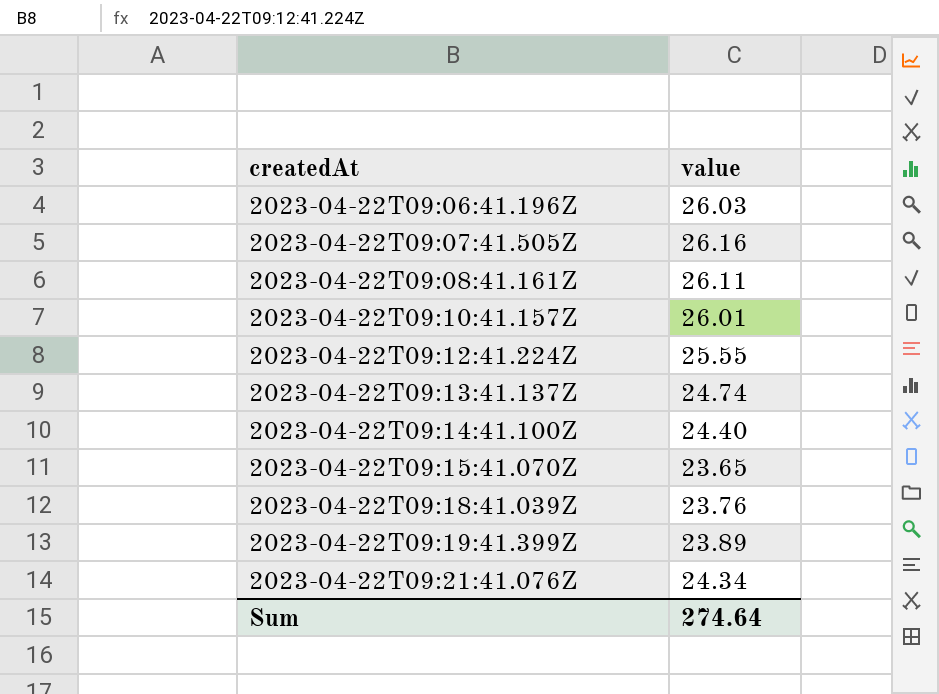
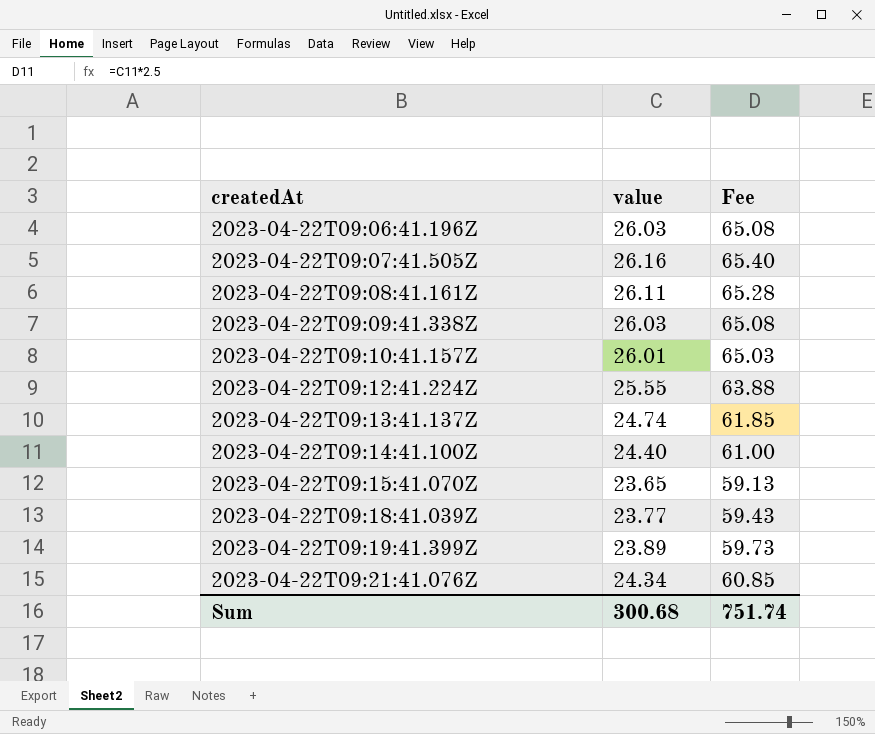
column Fee | formula: none -> [value] * 2.5
row 2023-04-22T09:09:41.338Z: none -> 26.03 | 65.08
2023-04-22T09:18:41.039Z | value: 23.76 -> 23.77
Sum | value: 274.64 -> 300.68

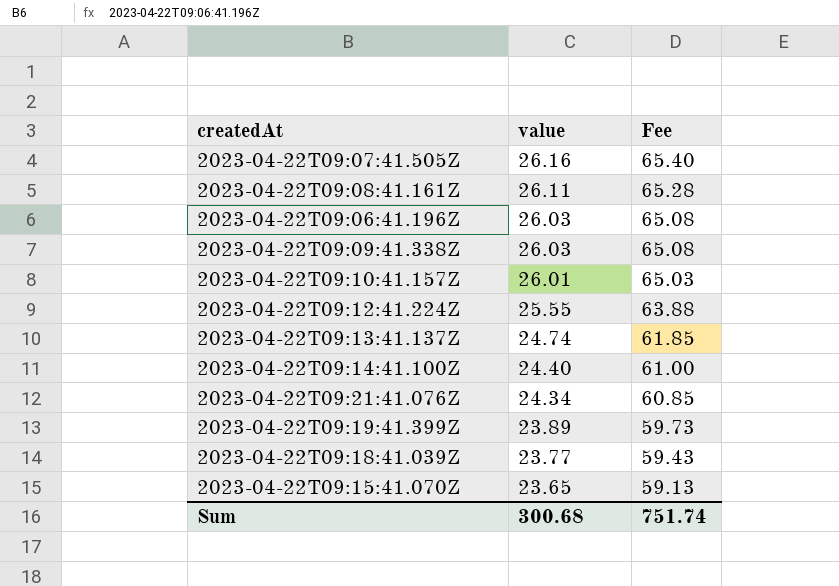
row order: createdAt ascending -> value descending

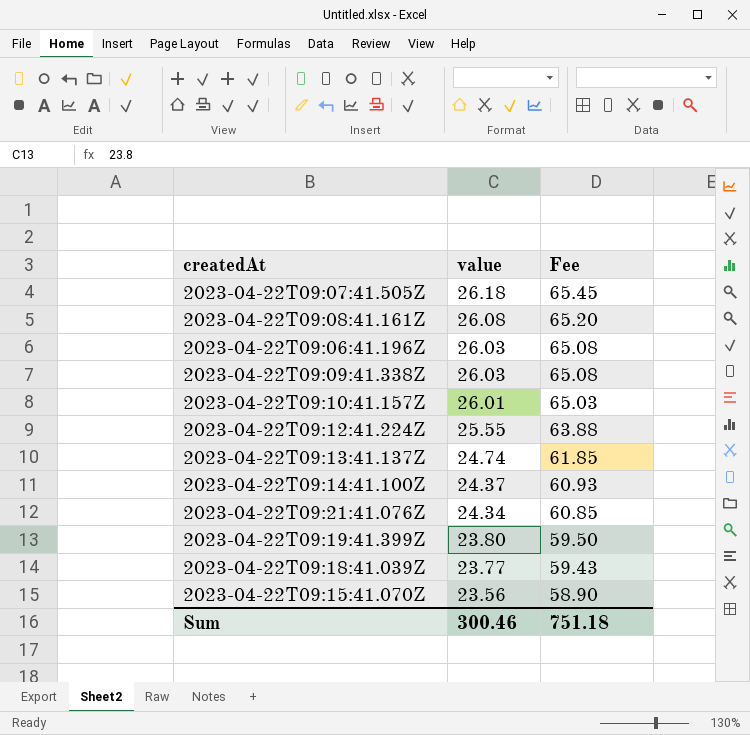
2023-04-22T09:07:41.505Z | value: 26.16 -> 26.18
2023-04-22T09:07:41.505Z | Fee: 65.40 -> 65.45
2023-04-22T09:08:41.161Z | value: 26.11 -> 26.08
2023-04-22T09:08:41.161Z | Fee: 65.28 -> 65.20
2023-04-22T09:14:41.100Z | value: 24.40 -> 24.37
2023-04-22T09:14:41.100Z | Fee: 61.00 -> 60.93
2023-04-22T09:19:41.399Z | value: 23.89 -> 23.80
2023-04-22T09:19:41.399Z | Fee: 59.73 -> 59.50
2023-04-22T09:15:41.070Z | value: 23.65 -> 23.56
2023-04-22T09:15:41.070Z | Fee: 59.13 -> 58.90
Sum | value: 300.68 -> 300.46
Sum | Fee: 751.74 -> 751.18

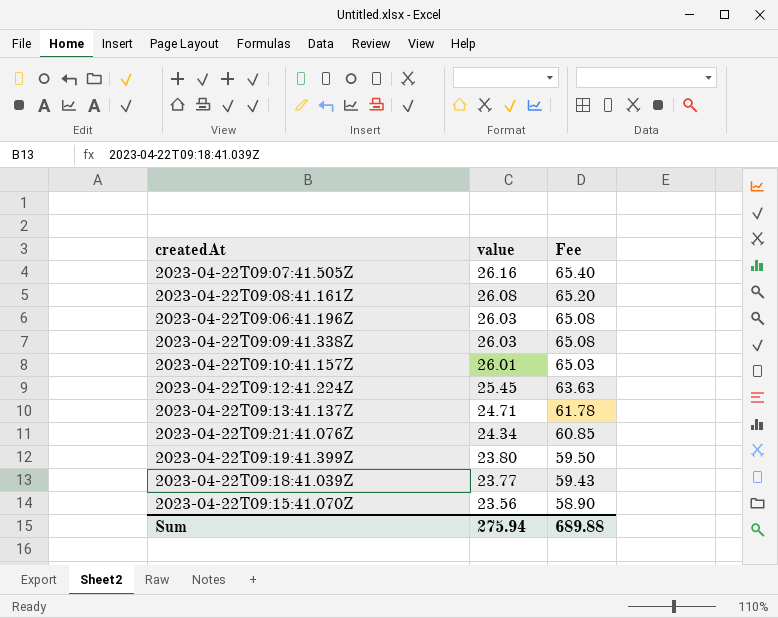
row 2023-04-22T09:14:41.100Z: 24.37 | 60.93 -> none
2023-04-22T09:07:41.505Z | value: 26.18 -> 26.16
2023-04-22T09:07:41.505Z | Fee: 65.45 -> 65.40
2023-04-22T09:12:41.224Z | value: 25.55 -> 25.45
2023-04-22T09:12:41.224Z | Fee: 63.88 -> 63.63
2023-04-22T09:13:41.137Z | value: 24.74 -> 24.71
2023-04-22T09:13:41.137Z | Fee: 61.85 -> 61.78
Sum | value: 300.46 -> 275.94
Sum | Fee: 751.18 -> 689.88

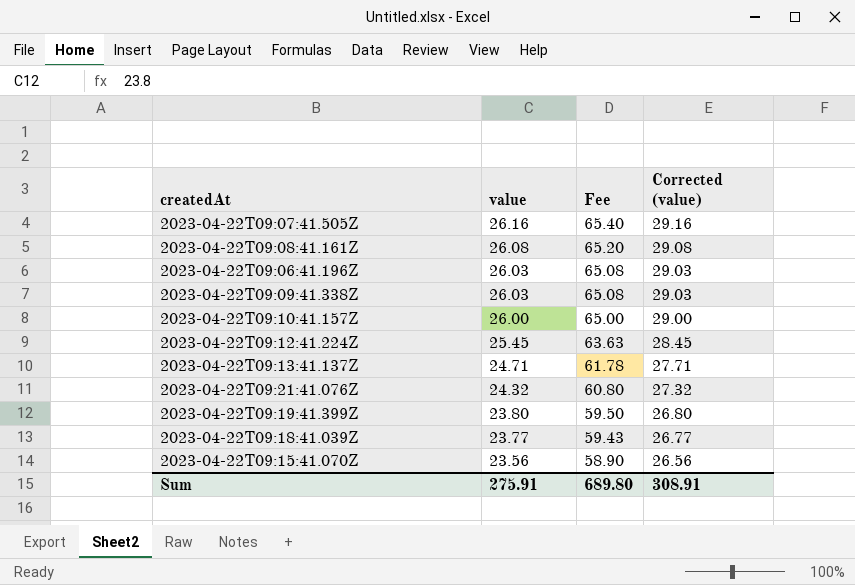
column Corrected (value) | formula: none -> [value] + 3
2023-04-22T09:10:41.157Z | value: 26.01 -> 26.00
2023-04-22T09:10:41.157Z | Fee: 65.03 -> 65.00
2023-04-22T09:21:41.076Z | value: 24.34 -> 24.32
2023-04-22T09:21:41.076Z | Fee: 60.85 -> 60.80
Sum | value: 275.94 -> 275.91
Sum | Fee: 689.88 -> 689.80

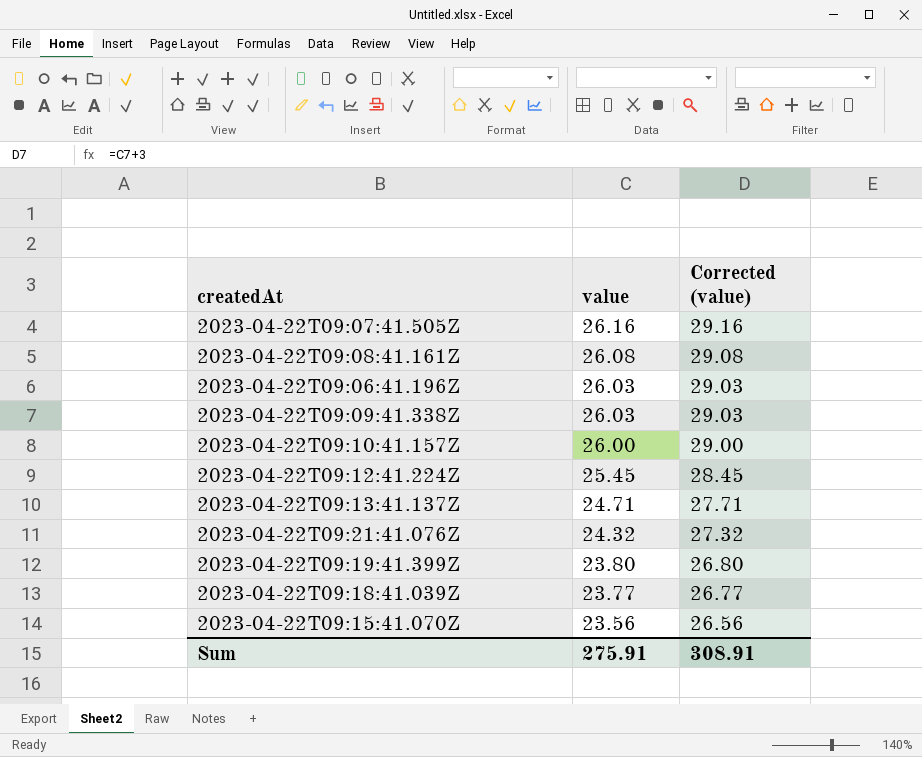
column Fee | formula: [value] * 2.5 -> none

